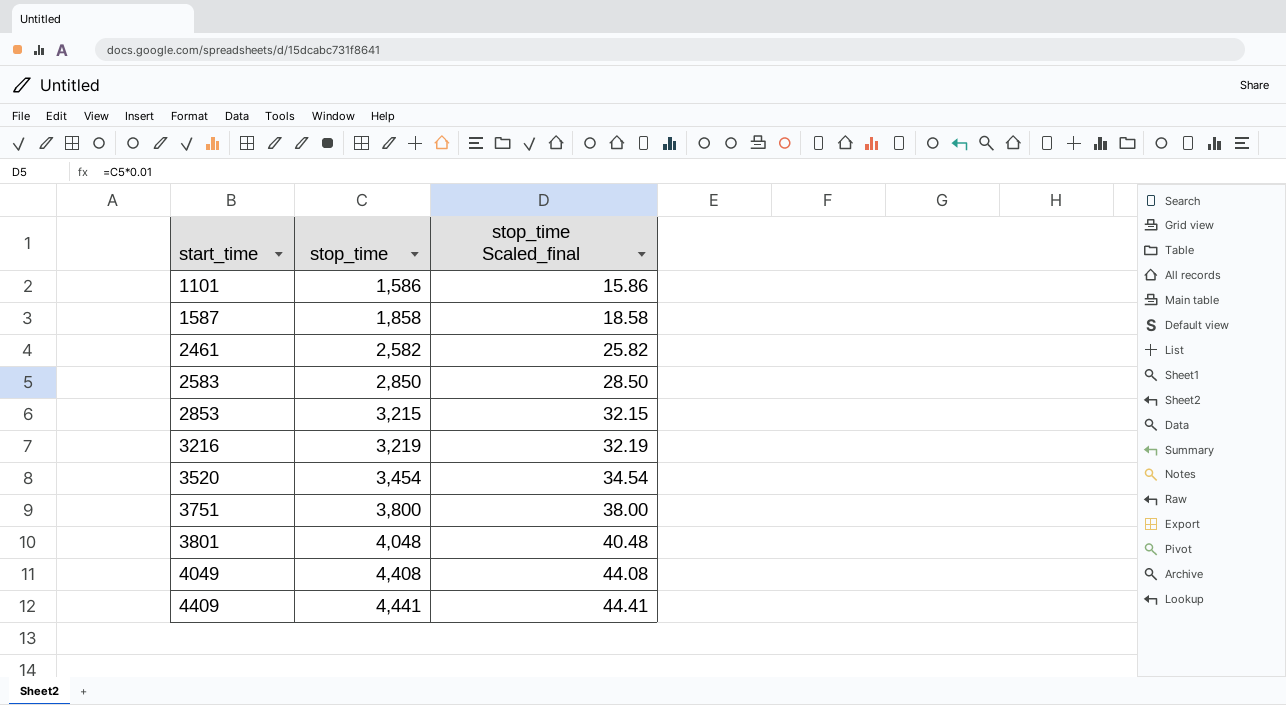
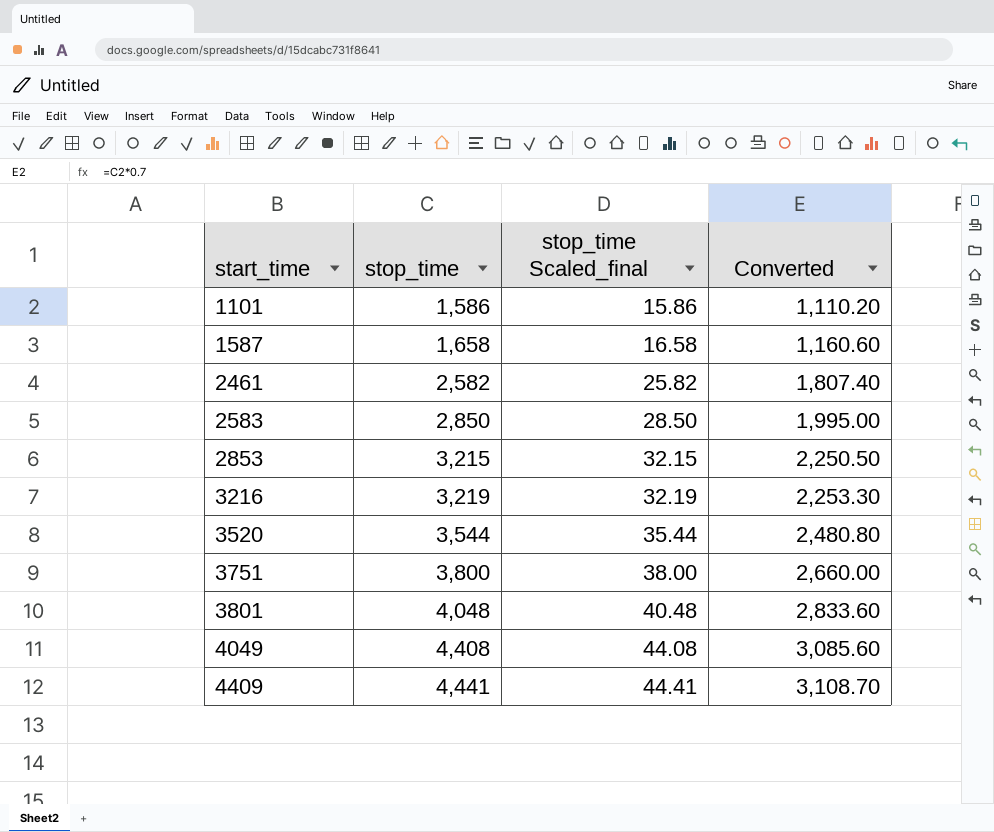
column Converted | formula: none -> [stop_time] * 0.7
1587 | stop_time: 1,858 -> 1,658
1587 | stop_time Scaled_final: 18.58 -> 16.58
3520 | stop_time: 3,454 -> 3,544
3520 | stop_time Scaled_final: 34.54 -> 35.44

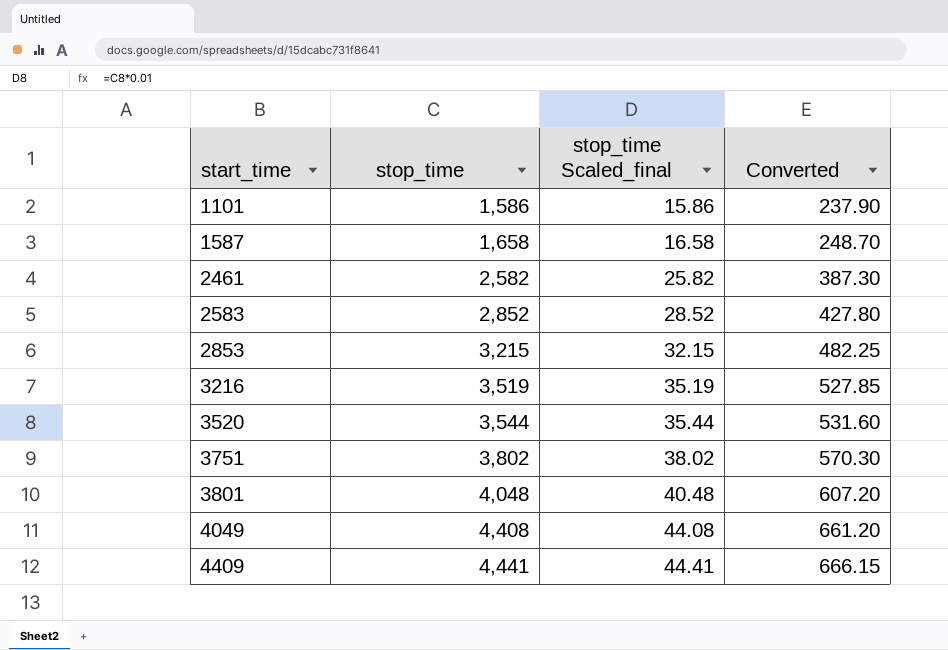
column Converted | formula: [stop_time] * 0.7 -> [stop_time] * 0.15
2583 | stop_time: 2,850 -> 2,852
2583 | stop_time Scaled_final: 28.50 -> 28.52
3216 | stop_time: 3,219 -> 3,519
3216 | stop_time Scaled_final: 32.19 -> 35.19
3751 | stop_time: 3,800 -> 3,802
3751 | stop_time Scaled_final: 38.00 -> 38.02

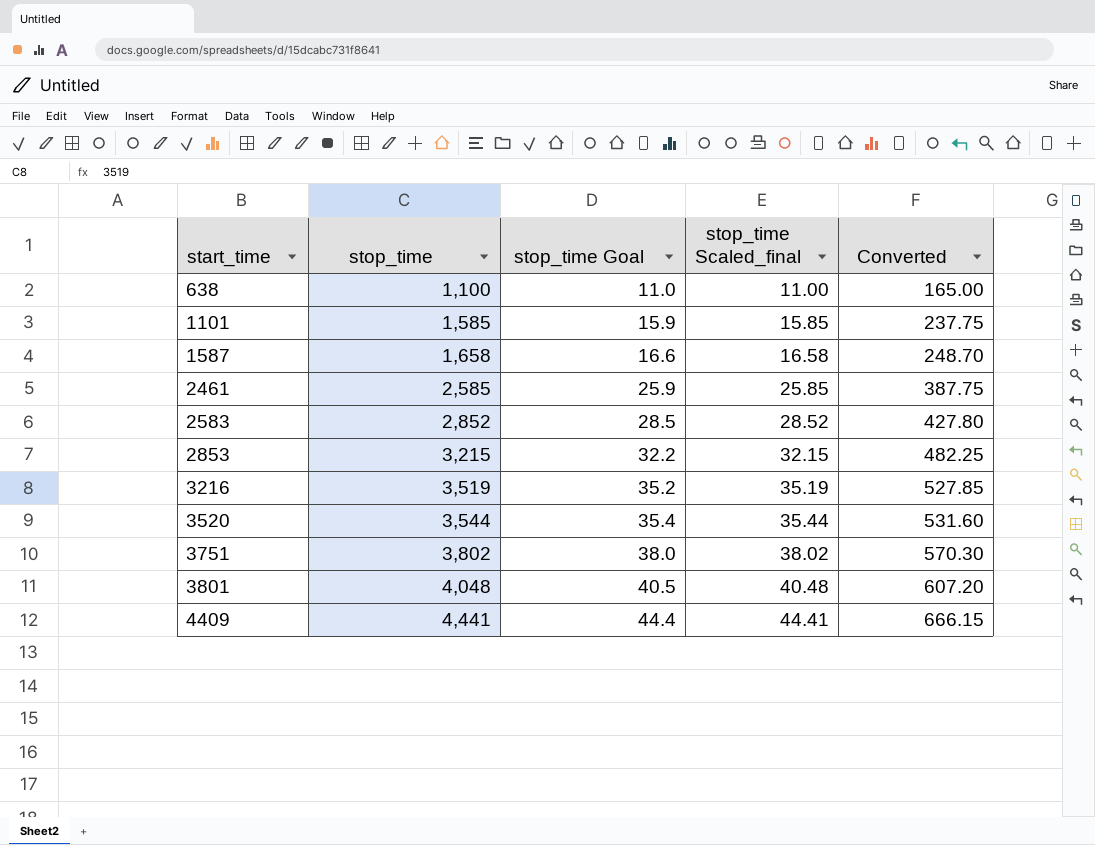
column stop_time Goal | formula: none -> [stop_time] * 0.01
row 4049: 4,408 | 44.08 | 661.20 -> none
row 638: none -> 1,100 | 11.0 | 11.00 | 165.00
1101 | stop_time: 1,586 -> 1,585
1101 | stop_time Scaled_final: 15.86 -> 15.85
1101 | Converted: 237.90 -> 237.75
2461 | stop_time: 2,582 -> 2,585
2461 | stop_time Scaled_final: 25.82 -> 25.85
2461 | Converted: 387.30 -> 387.75

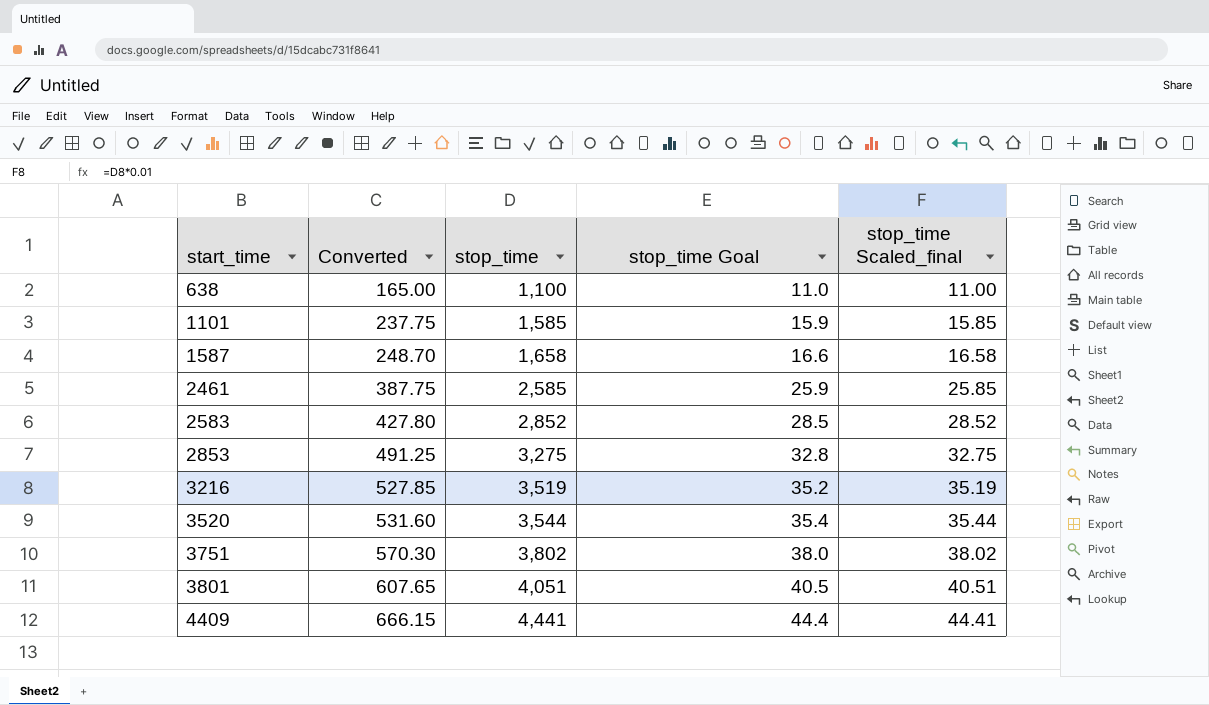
column Converted | position: 5 -> 2
2853 | Converted: 482.25 -> 491.25
2853 | stop_time: 3,215 -> 3,275
2853 | stop_time Goal: 32.2 -> 32.8
2853 | stop_time Scaled_final: 32.15 -> 32.75
3801 | Converted: 607.20 -> 607.65
3801 | stop_time: 4,048 -> 4,051
3801 | stop_time Scaled_final: 40.48 -> 40.51

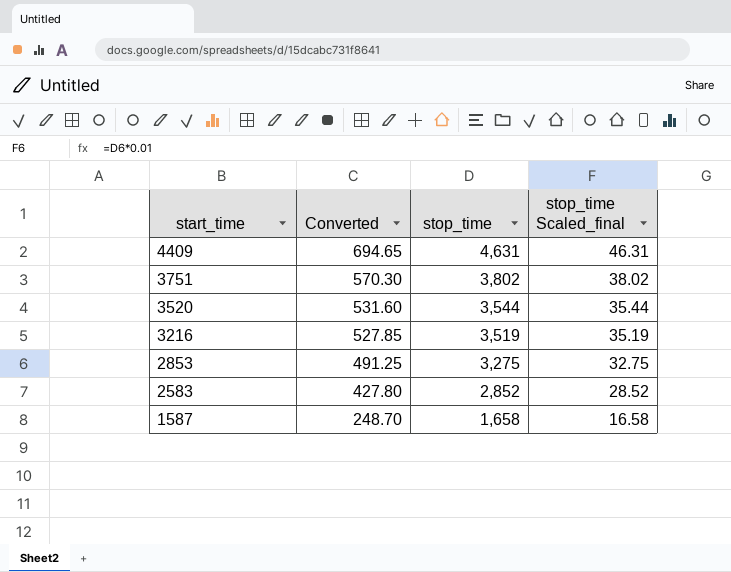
row order: start_time ascending -> start_time descending
column stop_time Goal | formula: [stop_time] * 0.01 -> none
row 638: 165.00 | 1,100 | 11.0 | 11.00 -> none
row 1101: 237.75 | 1,585 | 15.9 | 15.85 -> none
row 2461: 387.75 | 2,585 | 25.9 | 25.85 -> none
row 3801: 607.65 | 4,051 | 40.5 | 40.51 -> none
4409 | Converted: 666.15 -> 694.65
4409 | stop_time: 4,441 -> 4,631
4409 | stop_time Scaled_final: 44.41 -> 46.31

